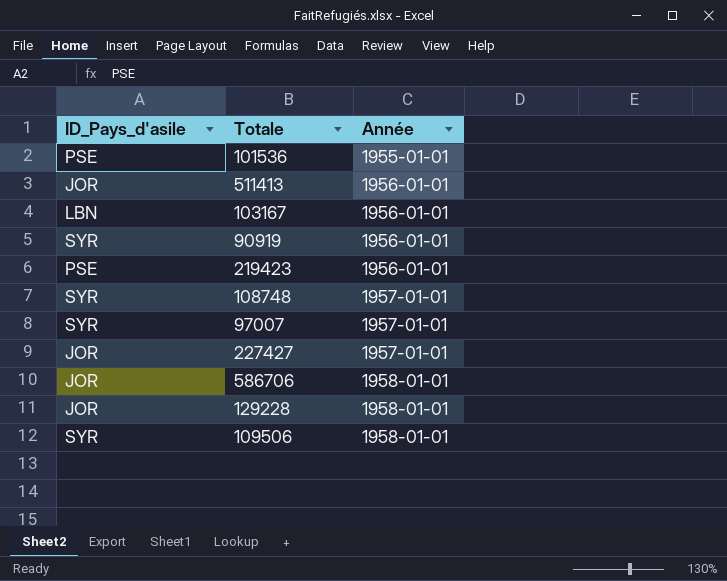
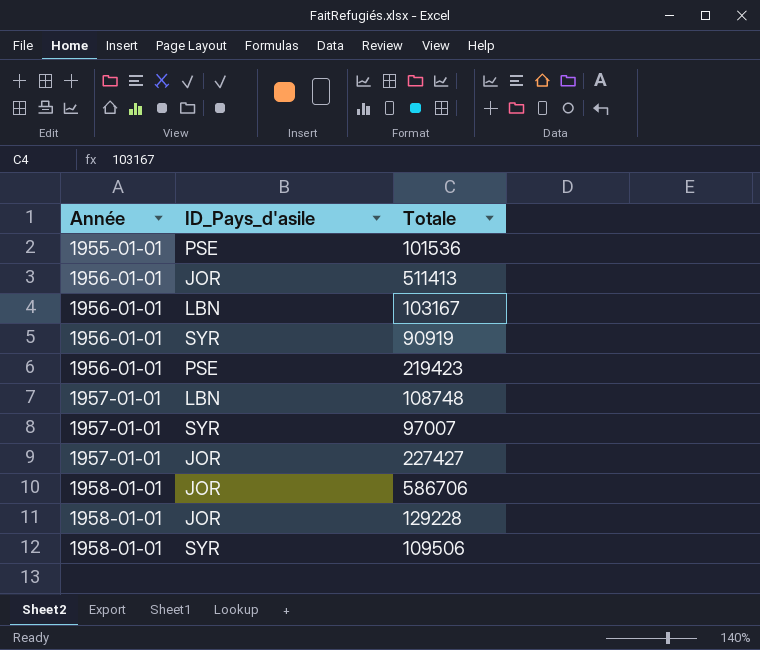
column Année | position: 3 -> 1
108748 | ID_Pays_d'asile: SYR -> LBN

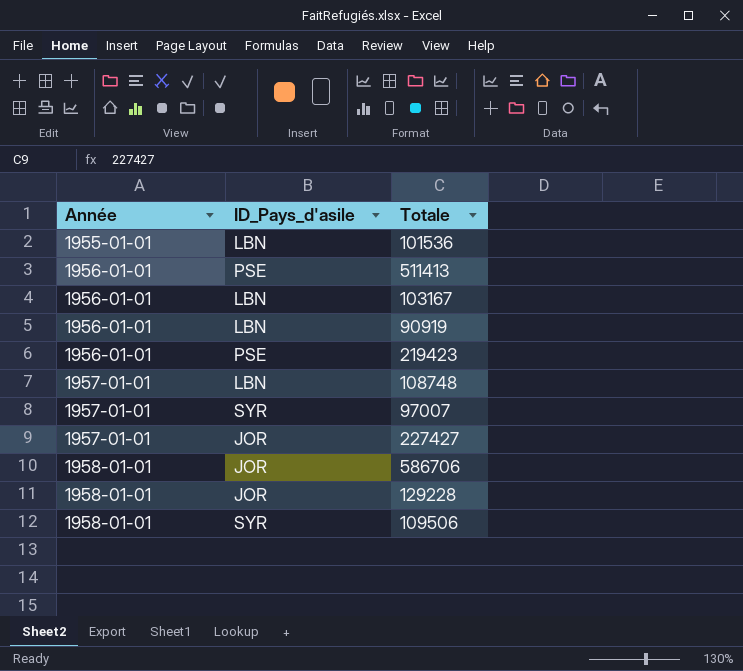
101536 | ID_Pays_d'asile: PSE -> LBN
511413 | ID_Pays_d'asile: JOR -> PSE
90919 | ID_Pays_d'asile: SYR -> LBN

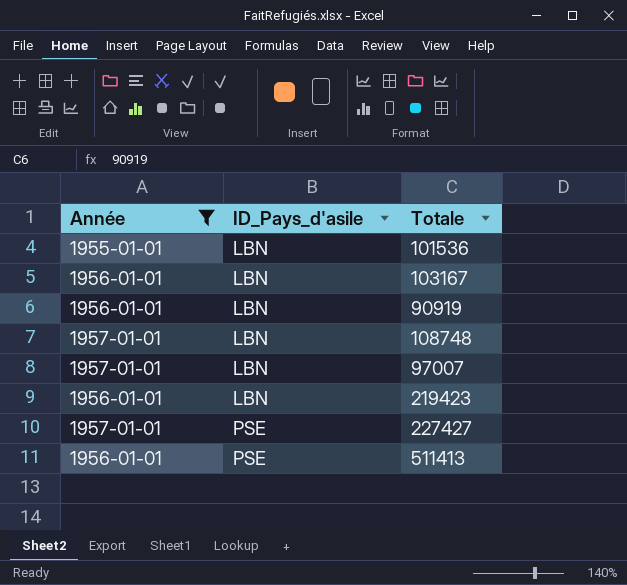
filter: none -> Année != 1958-01-01
row order: Année ascending -> ID_Pays_d'asile ascending
97007 | ID_Pays_d'asile: SYR -> LBN
219423 | ID_Pays_d'asile: PSE -> LBN
227427 | ID_Pays_d'asile: JOR -> PSE

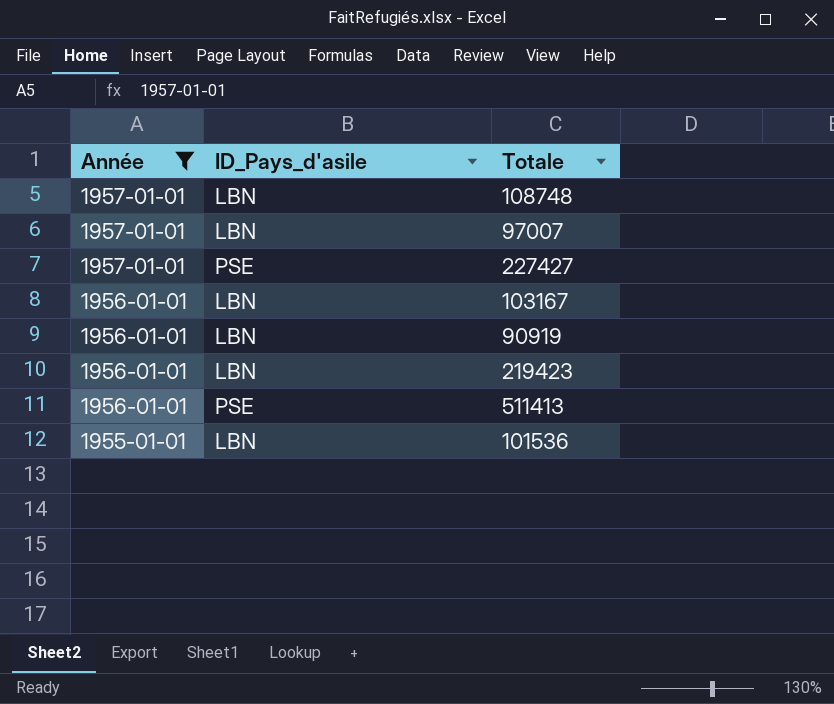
row order: ID_Pays_d'asile ascending -> Année descending

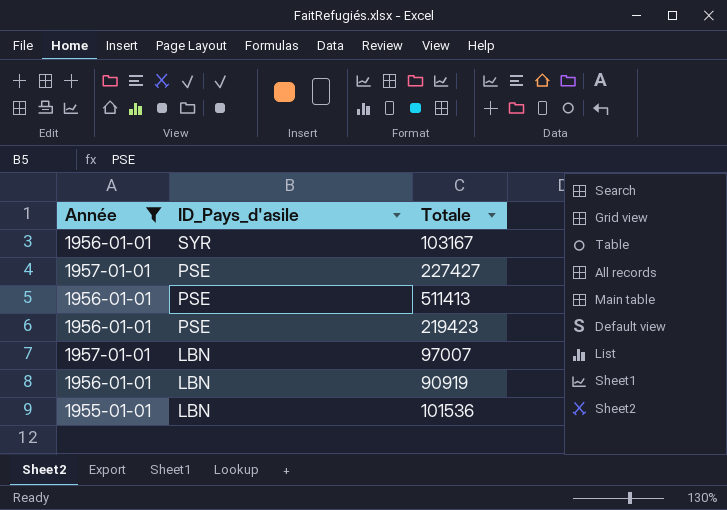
row order: Année descending -> ID_Pays_d'asile descending
row 108748: 1957-01-01 | LBN -> none
103167 | ID_Pays_d'asile: LBN -> SYR
219423 | ID_Pays_d'asile: LBN -> PSE

